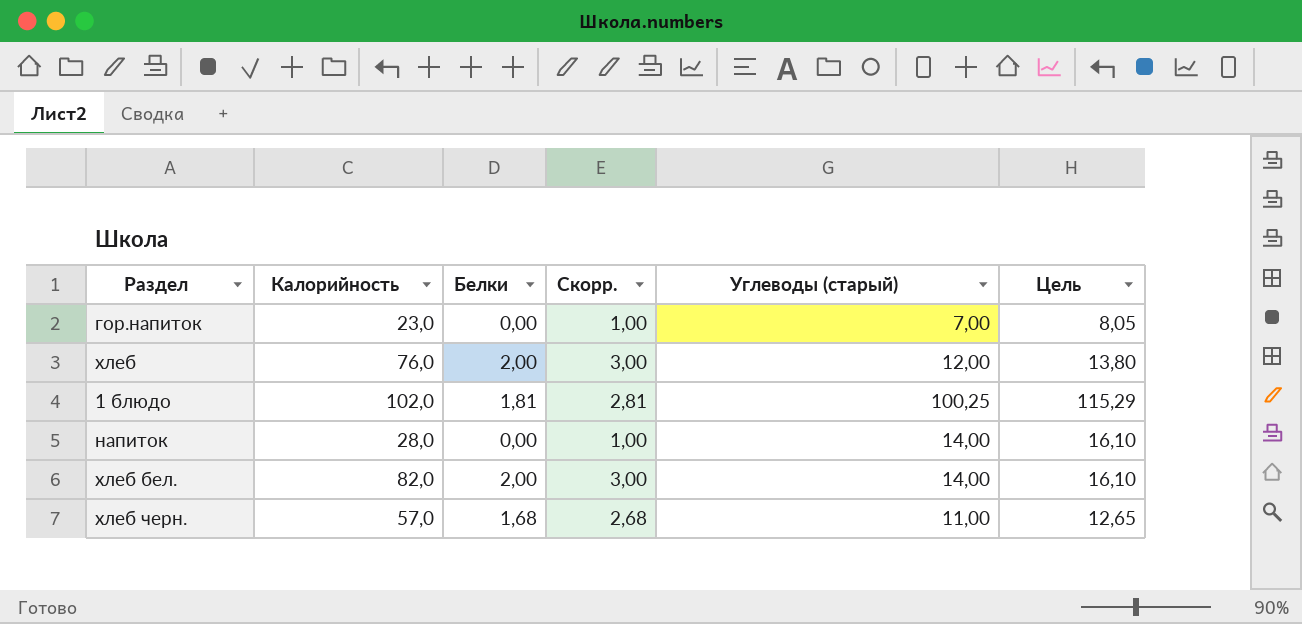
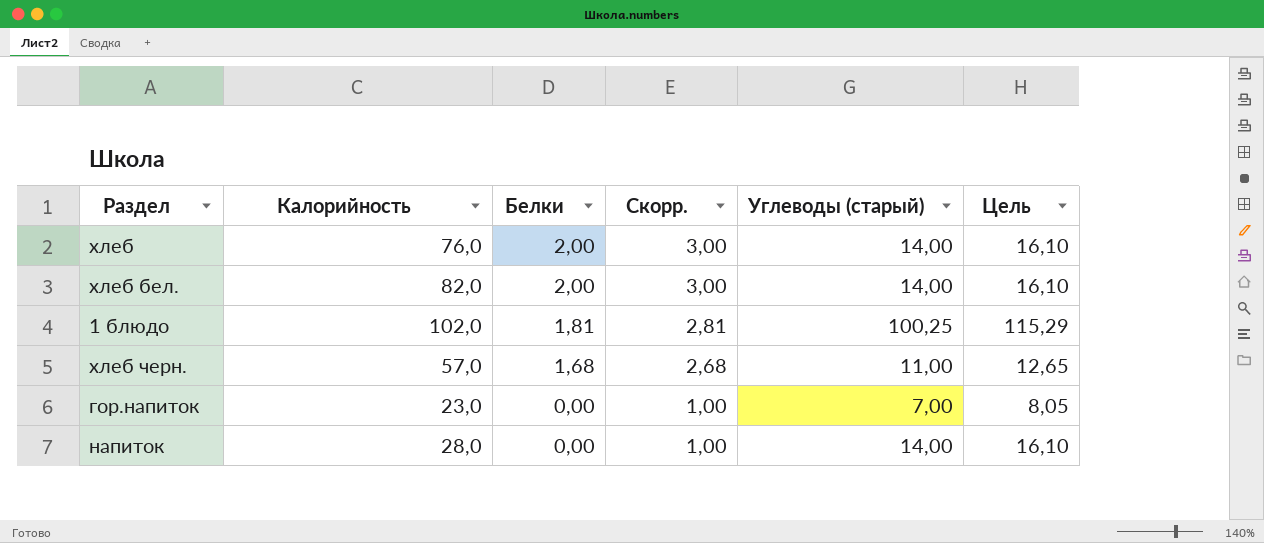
row order: none -> Белки descending
хлеб | Углеводы (старый): 12,00 -> 14,00
хлеб | Цель: 13,80 -> 16,10

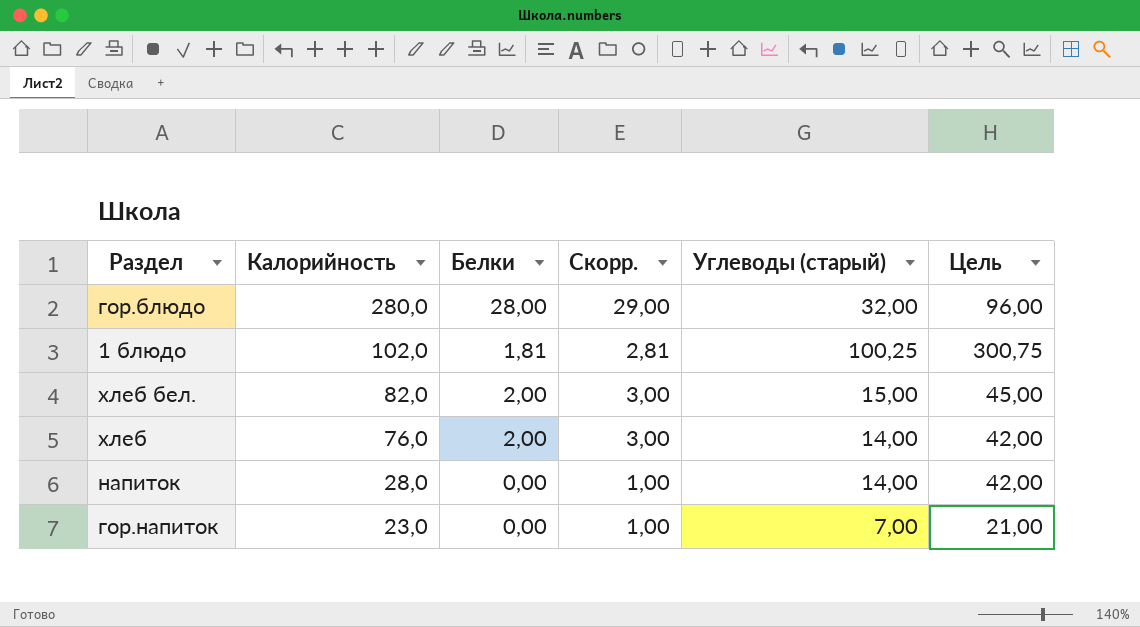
row order: Белки descending -> Калорийность descending
column Цель | formula: [Углеводы (старый)] * 1,15 -> [Углеводы (старый)] * 3
row хлеб черн.: 57,0 | 1,68 | 2,68 | 11,00 | 12,65 -> none
row гор.блюдо: none -> 280,0 | 28,00 | 29,00 | 32,00 | 96,00
хлеб бел. | Углеводы (старый): 14,00 -> 15,00

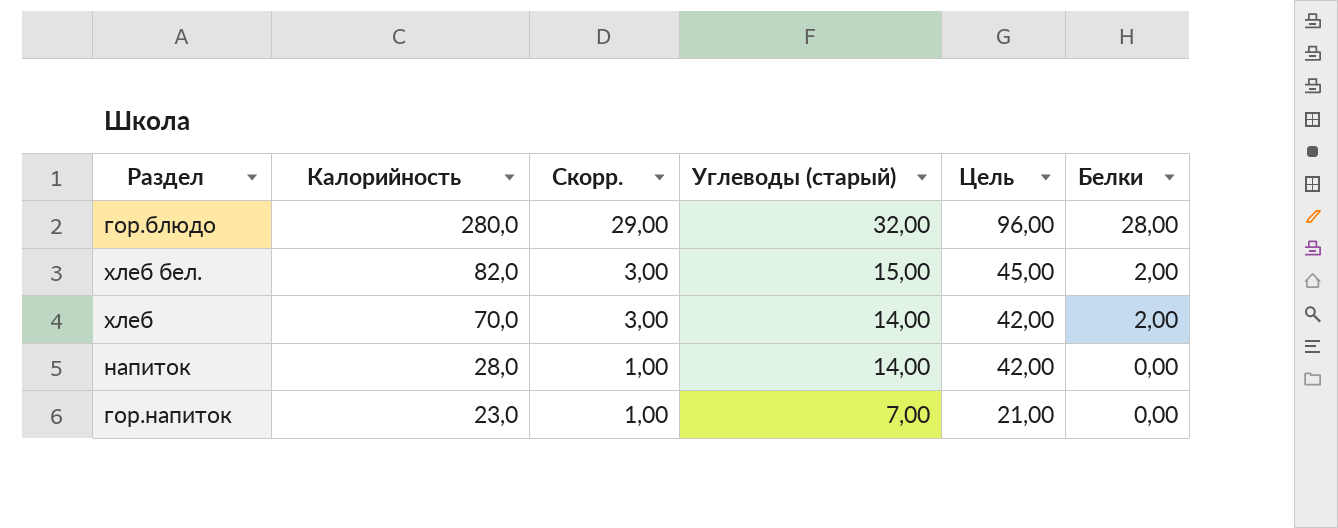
column Белки | position: 3 -> 6
row 1 блюдо: 102,0 | 1,81 | 2,81 | 100,25 | 300,75 -> none
хлеб | Калорийность: 76,0 -> 70,0

